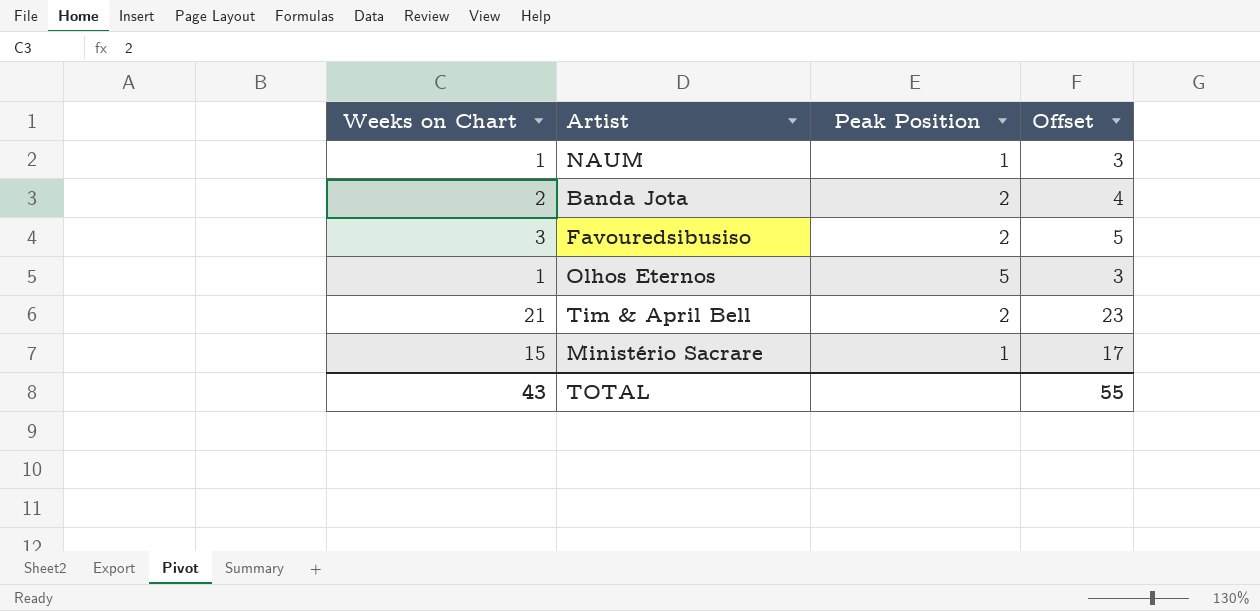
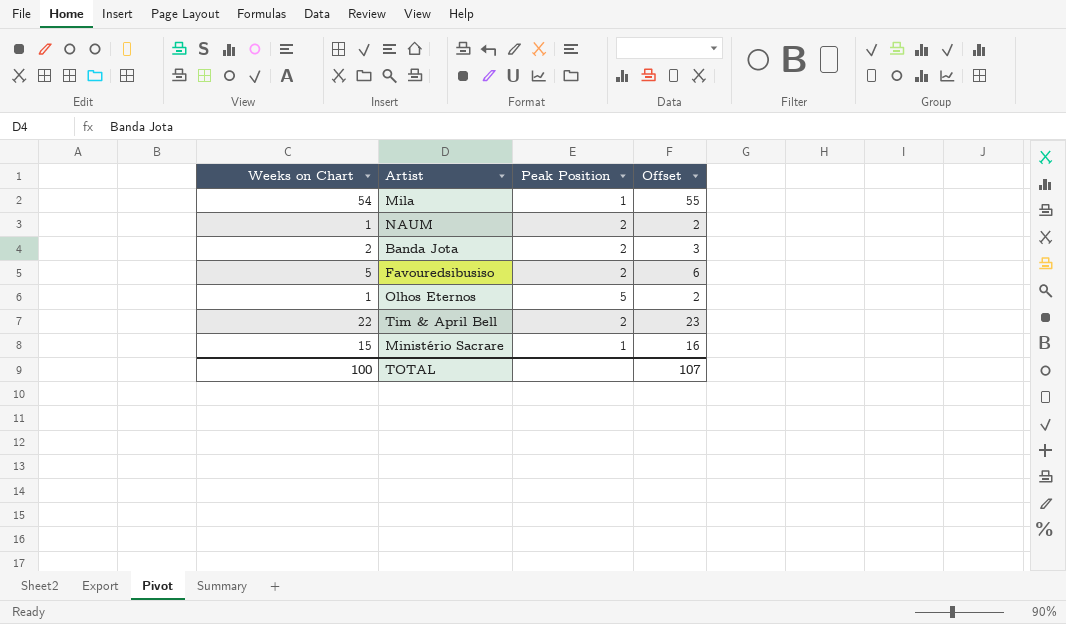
column Offset | formula: [Weeks on Chart] + 2 -> [Weeks on Chart] + 1
row Mila: none -> 54 | 1 | 55
NAUM | Peak Position: 1 -> 2
Favouredsibusiso | Weeks on Chart: 3 -> 5
Tim & April Bell | Weeks on Chart: 21 -> 22
TOTAL | Weeks on Chart: 43 -> 100
TOTAL | Offset: 55 -> 107

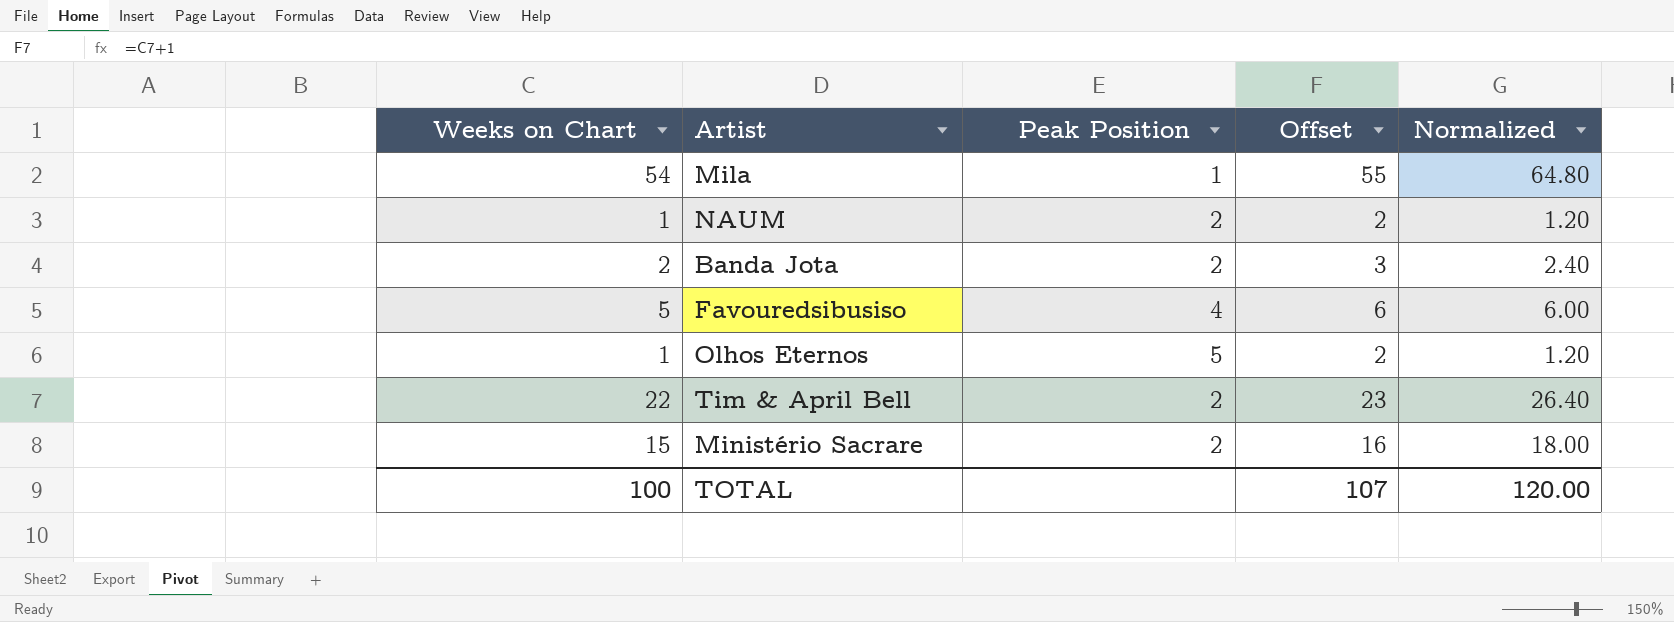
column Normalized | formula: none -> [Weeks on Chart] * 1.2
Favouredsibusiso | Peak Position: 2 -> 4
Ministério Sacrare | Peak Position: 1 -> 2

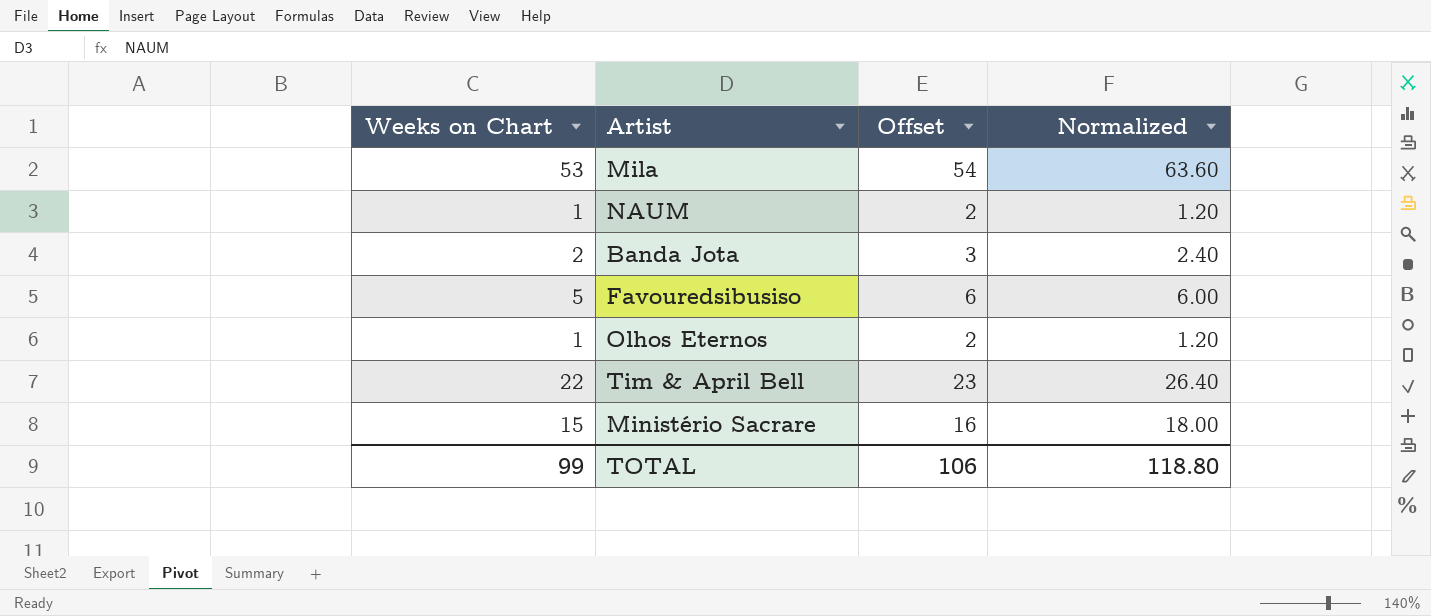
column Peak Position | position: 3 -> none
Mila | Weeks on Chart: 54 -> 53
Mila | Offset: 55 -> 54
Mila | Normalized: 64.80 -> 63.60
TOTAL | Weeks on Chart: 100 -> 99
TOTAL | Offset: 107 -> 106
TOTAL | Normalized: 120.00 -> 118.80

